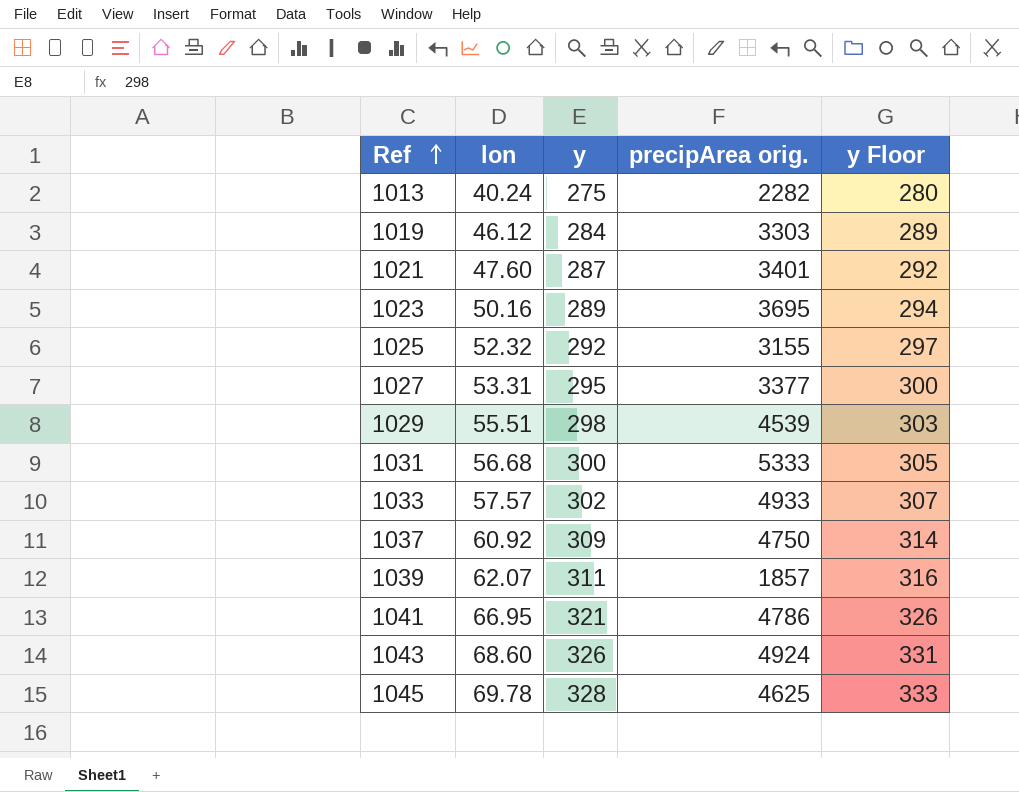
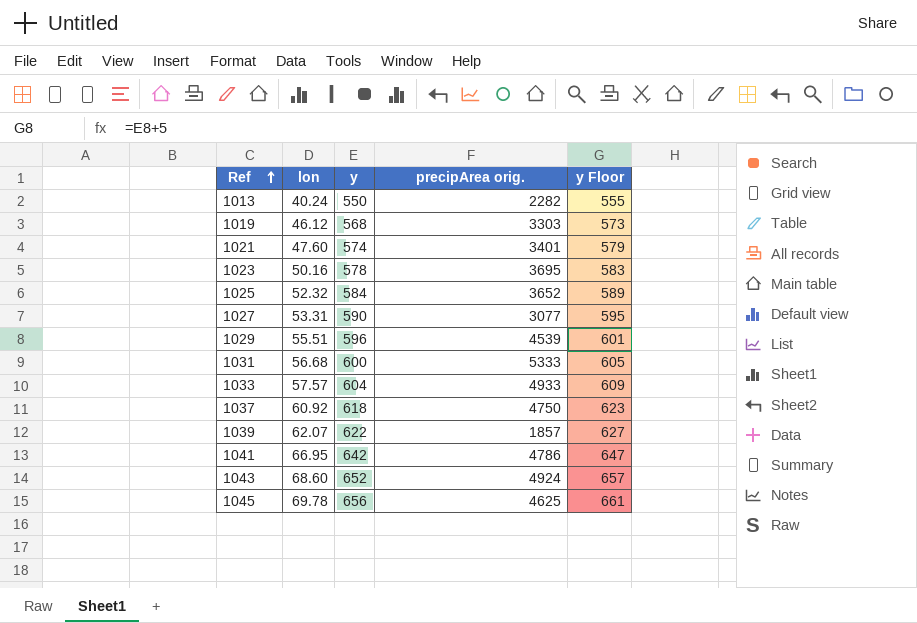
1013 | y: 275 -> 550
1013 | y Floor: 280 -> 555
1019 | y: 284 -> 568
1019 | y Floor: 289 -> 573
1021 | y: 287 -> 574
1021 | y Floor: 292 -> 579
1023 | y: 289 -> 578
1023 | y Floor: 294 -> 583
1025 | y: 292 -> 584
1025 | precipArea orig.: 3155 -> 3652
1025 | y Floor: 297 -> 589
1027 | y: 295 -> 590
1027 | precipArea orig.: 3377 -> 3077
1027 | y Floor: 300 -> 595
1029 | y: 298 -> 596
1029 | y Floor: 303 -> 601
1031 | y: 300 -> 600
1031 | y Floor: 305 -> 605
1033 | y: 302 -> 604
1033 | y Floor: 307 -> 609
1037 | y: 309 -> 618
1037 | y Floor: 314 -> 623
1039 | y: 311 -> 622
1039 | y Floor: 316 -> 627
1041 | y: 321 -> 642
1041 | y Floor: 326 -> 647
1043 | y: 326 -> 652
1043 | y Floor: 331 -> 657
1045 | y: 328 -> 656
1045 | y Floor: 333 -> 661

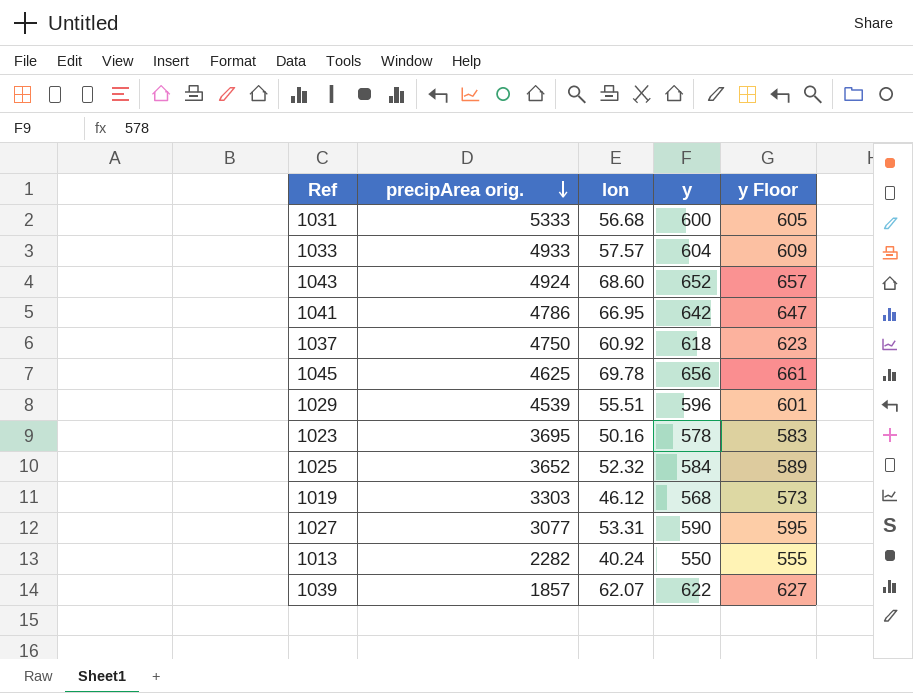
row order: Ref ascending -> precipArea orig. descending
column precipArea orig. | position: 4 -> 2
row 1021: 47.60 | 574 | 3401 | 579 -> none

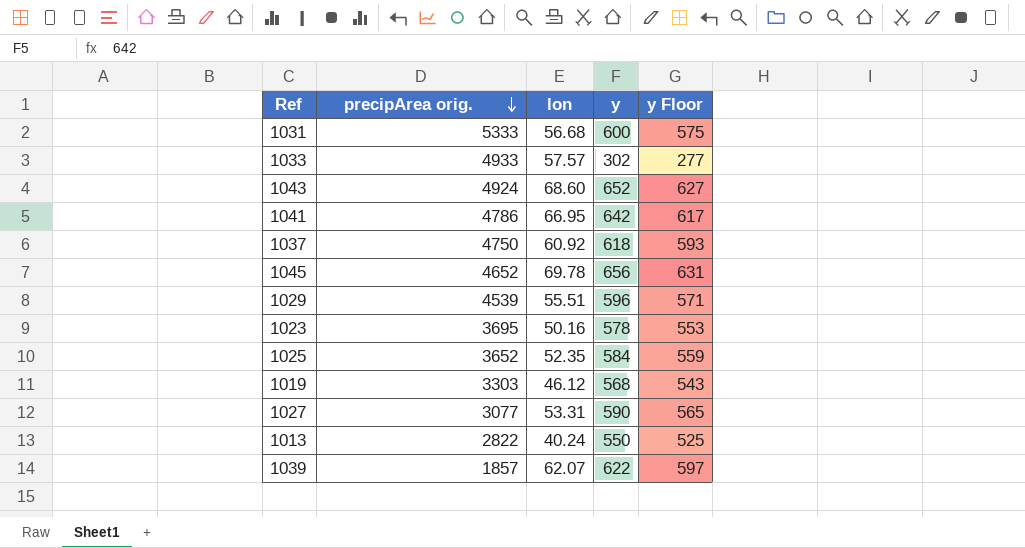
column y Floor | formula: [y] + 5 -> [y] - 25
1033 | y: 604 -> 302
1045 | precipArea orig.: 4625 -> 4652
1025 | lon: 52.32 -> 52.35
1013 | precipArea orig.: 2282 -> 2822

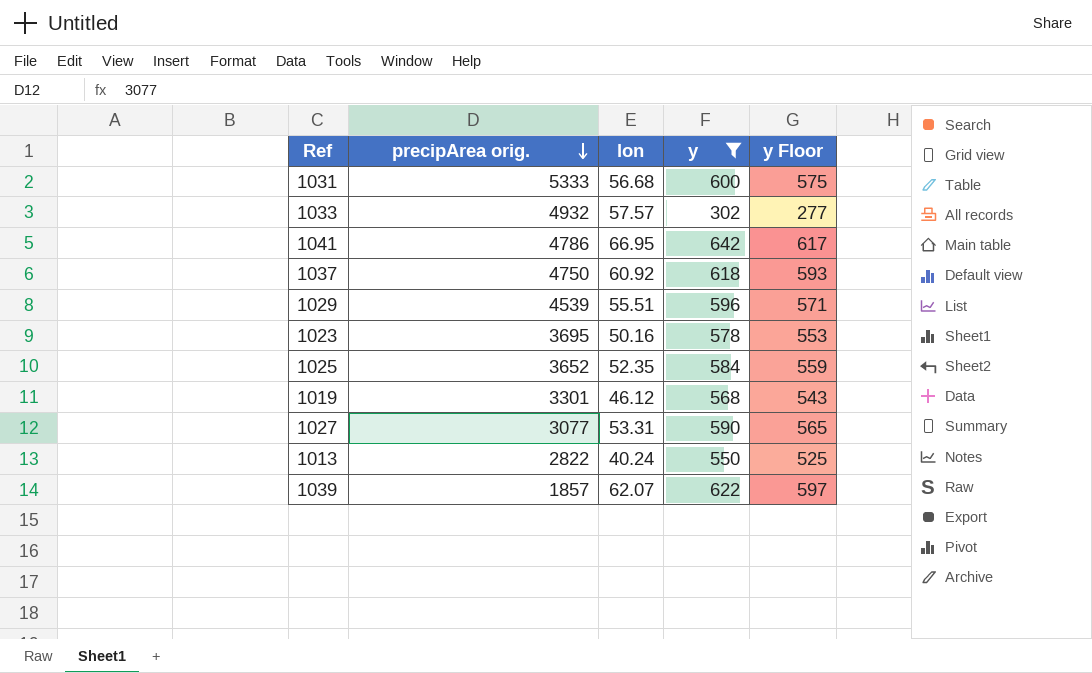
filter: none -> y <= 642
1033 | precipArea orig.: 4933 -> 4932
1019 | precipArea orig.: 3303 -> 3301

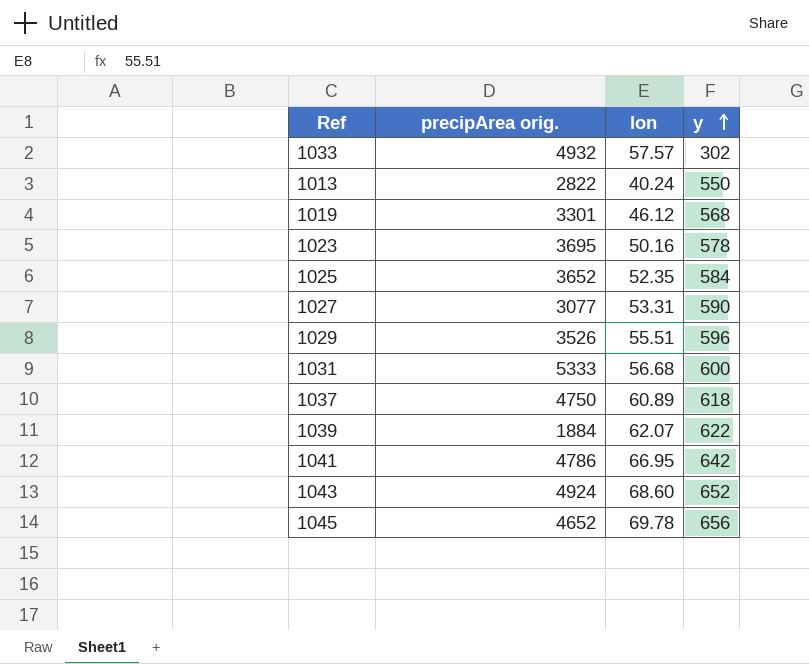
filter: y <= 642 -> none
row order: precipArea orig. descending -> y ascending
column y Floor | formula: [y] - 25 -> none
1029 | precipArea orig.: 4539 -> 3526
1037 | lon: 60.92 -> 60.89
1039 | precipArea orig.: 1857 -> 1884

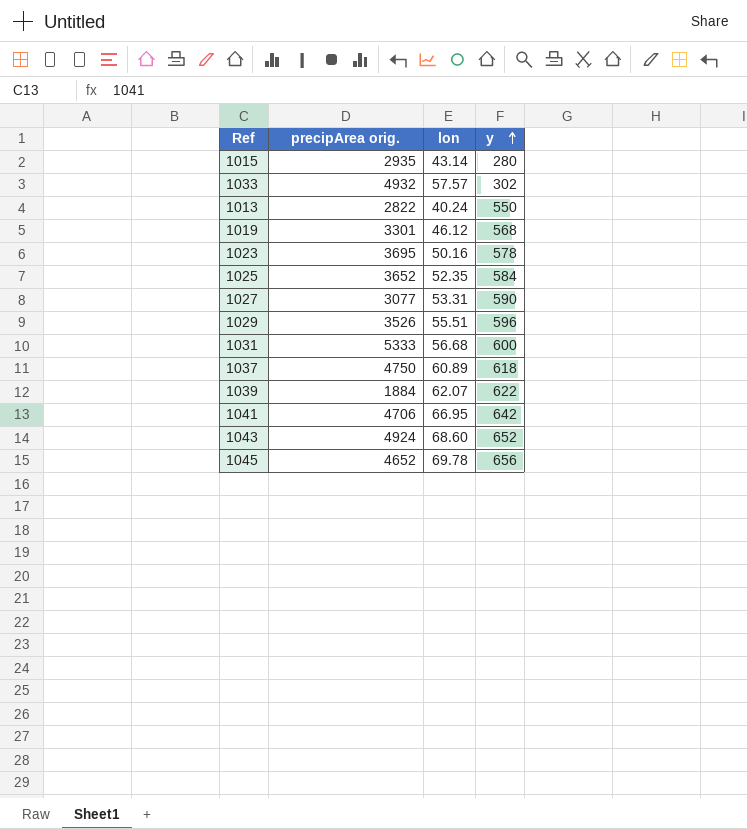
row 1015: none -> 2935 | 43.14 | 280
1041 | precipArea orig.: 4786 -> 4706

